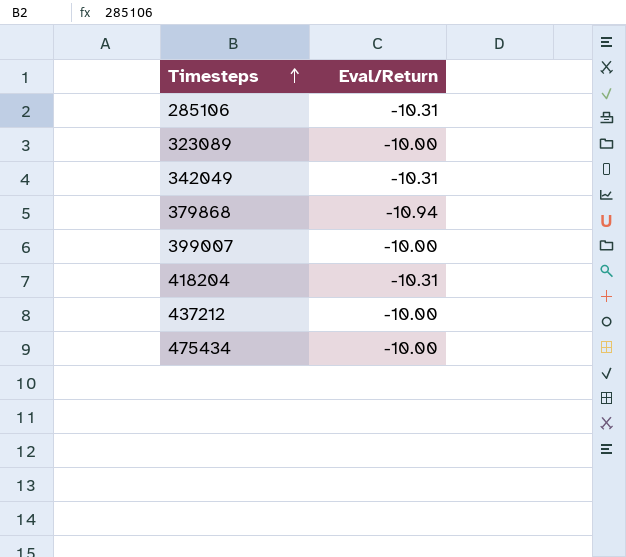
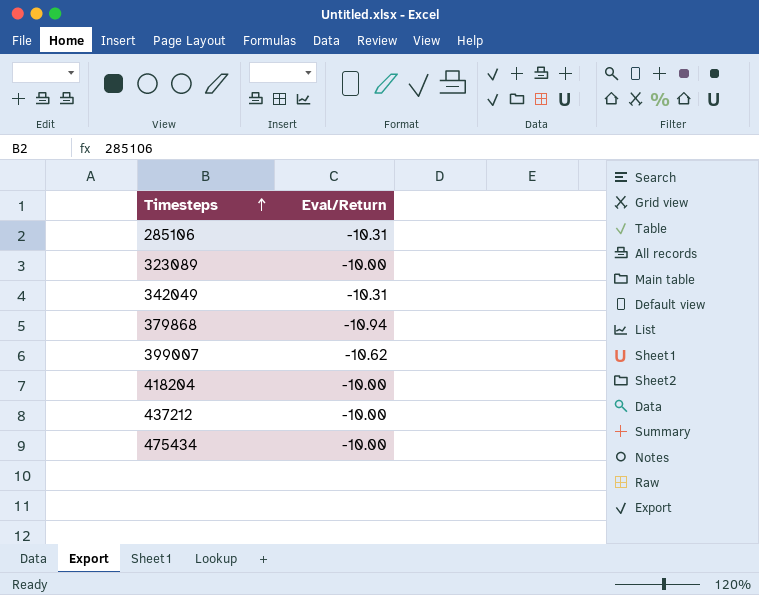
399007 | Eval/Return: -10.00 -> -10.62
418204 | Eval/Return: -10.31 -> -10.00

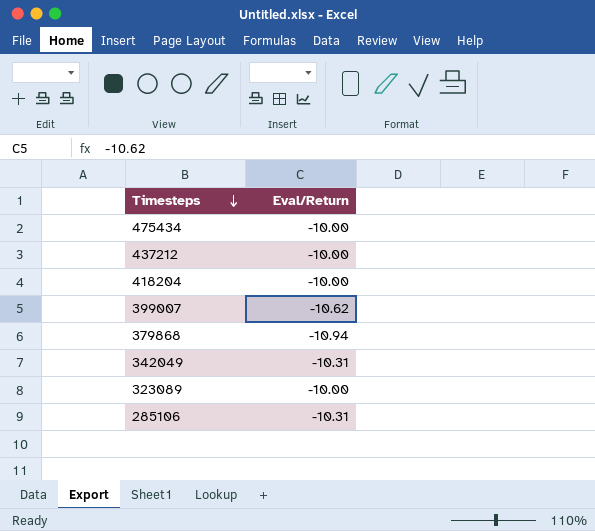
row order: Timesteps ascending -> Timesteps descending

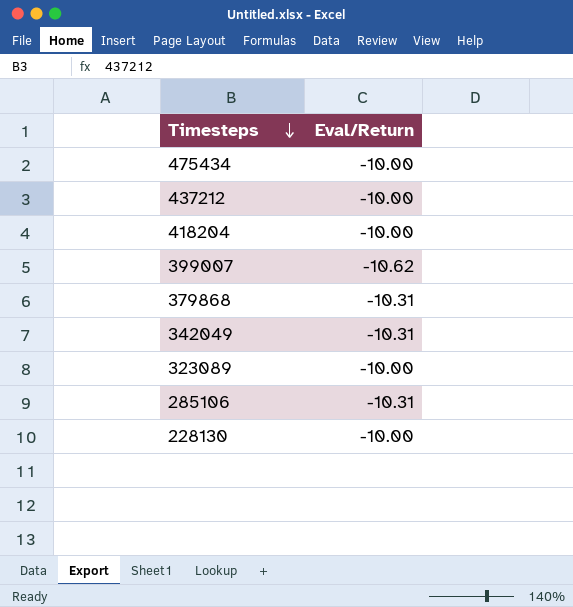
379868 | Eval/Return: -10.94 -> -10.31
row 228130: none -> -10.00

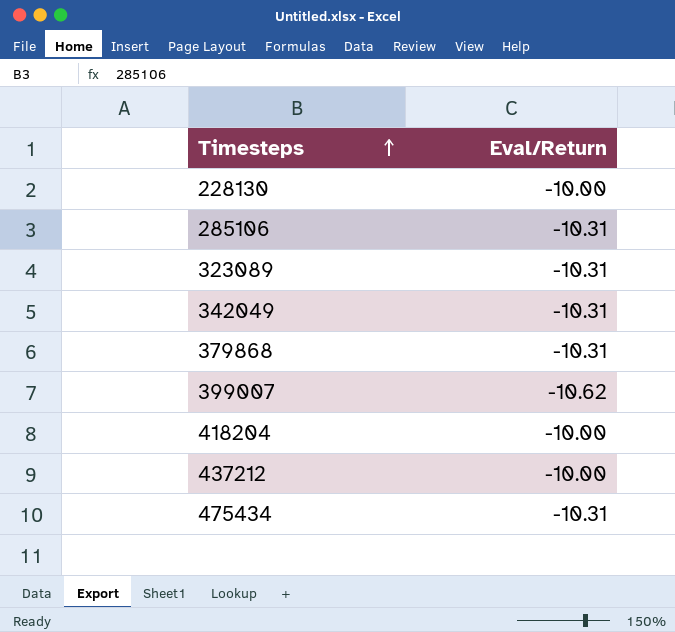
row order: Timesteps descending -> Timesteps ascending
323089 | Eval/Return: -10.00 -> -10.31
475434 | Eval/Return: -10.00 -> -10.31

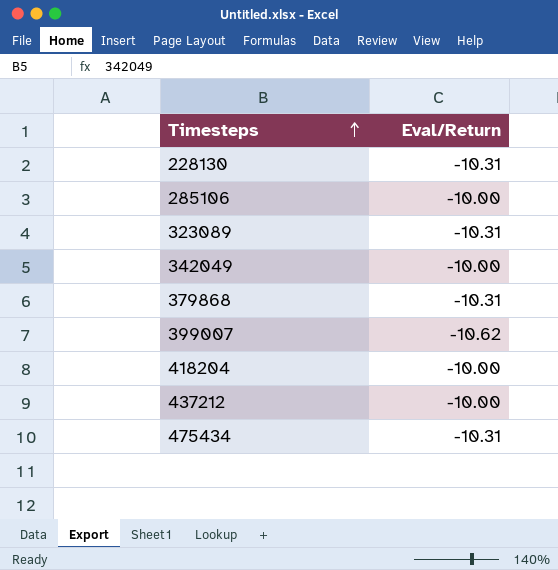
228130 | Eval/Return: -10.00 -> -10.31
285106 | Eval/Return: -10.31 -> -10.00
342049 | Eval/Return: -10.31 -> -10.00

